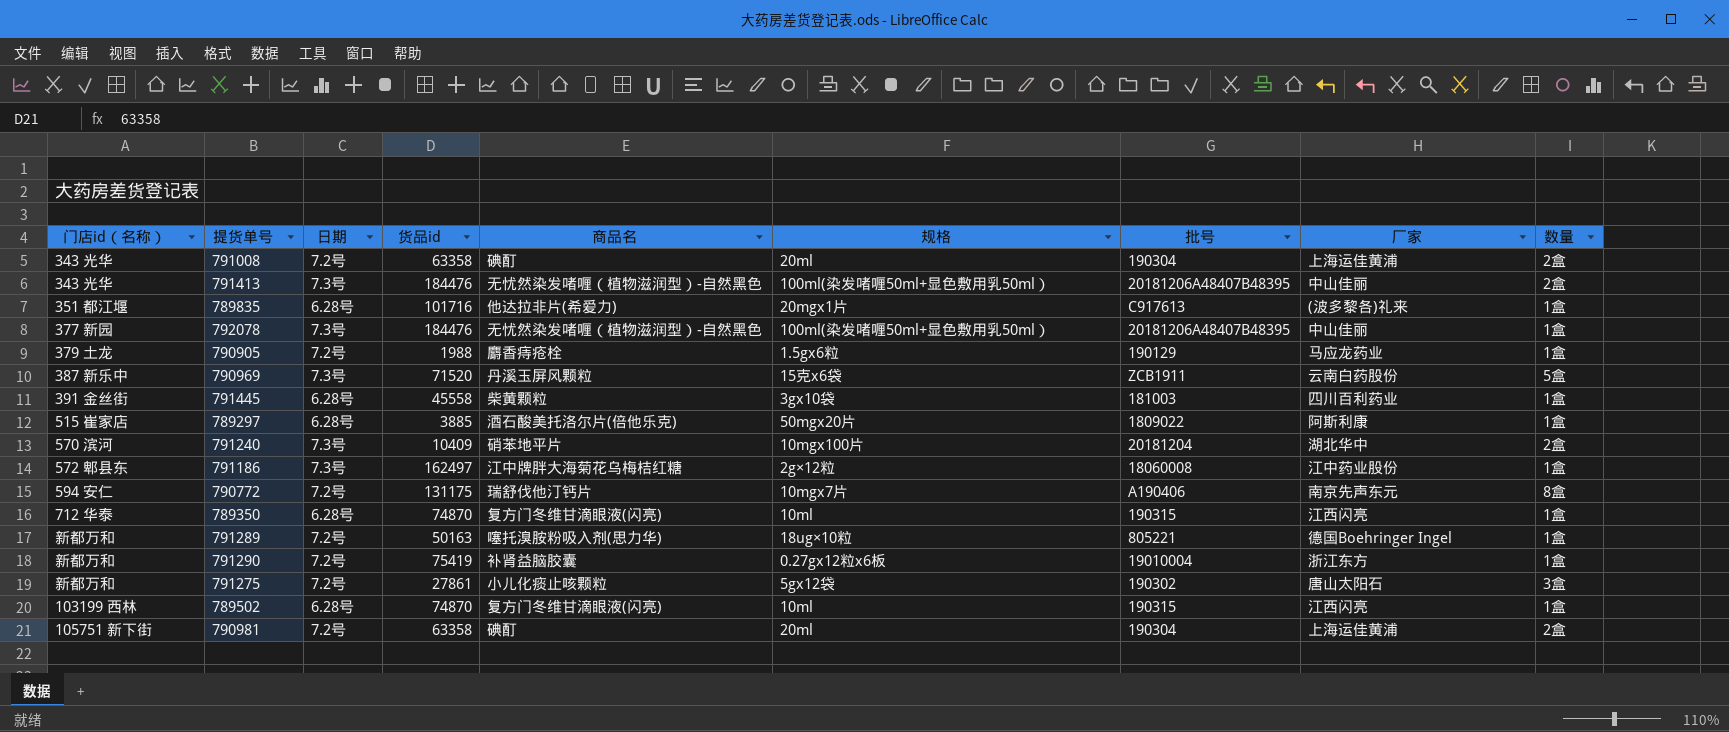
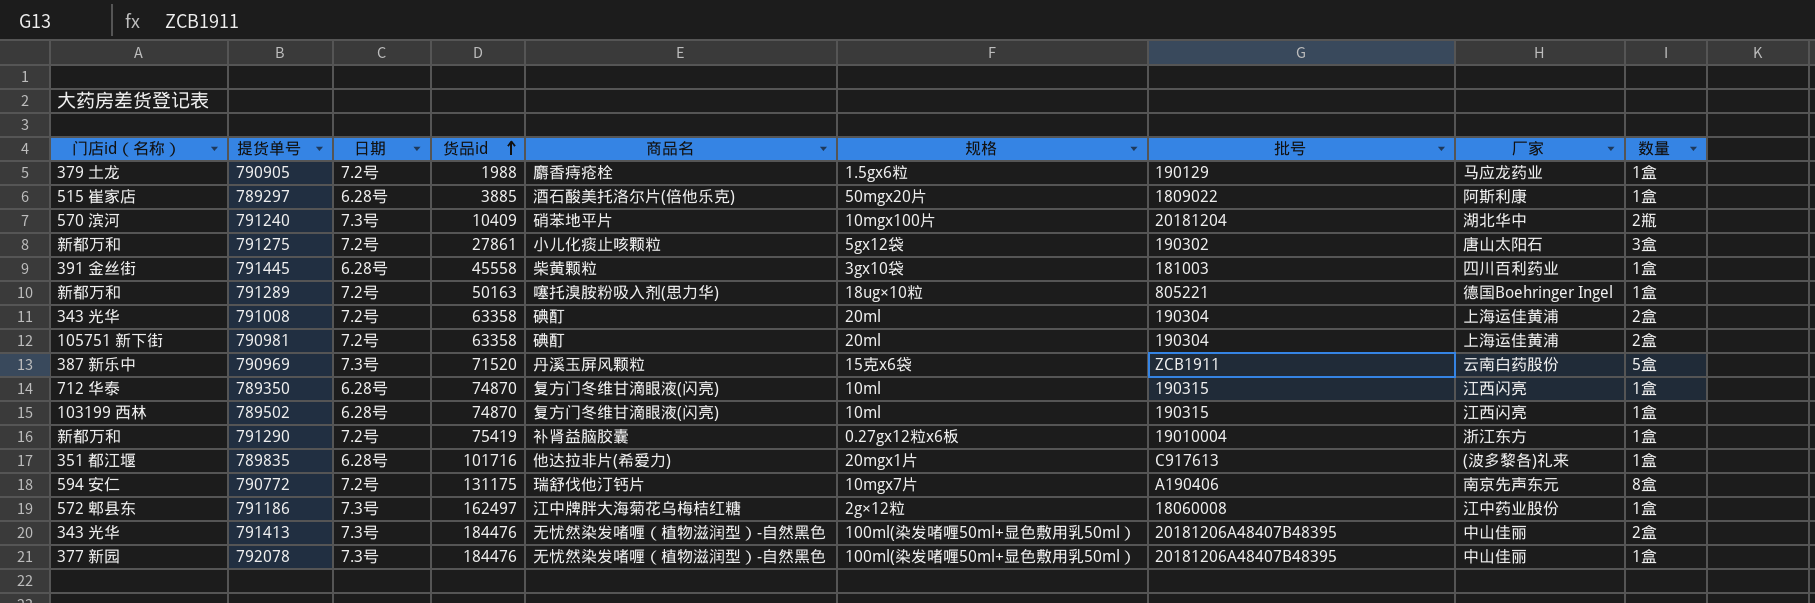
row order: none -> 货品id ascending
791240 | 数量: 2盒 -> 2瓶

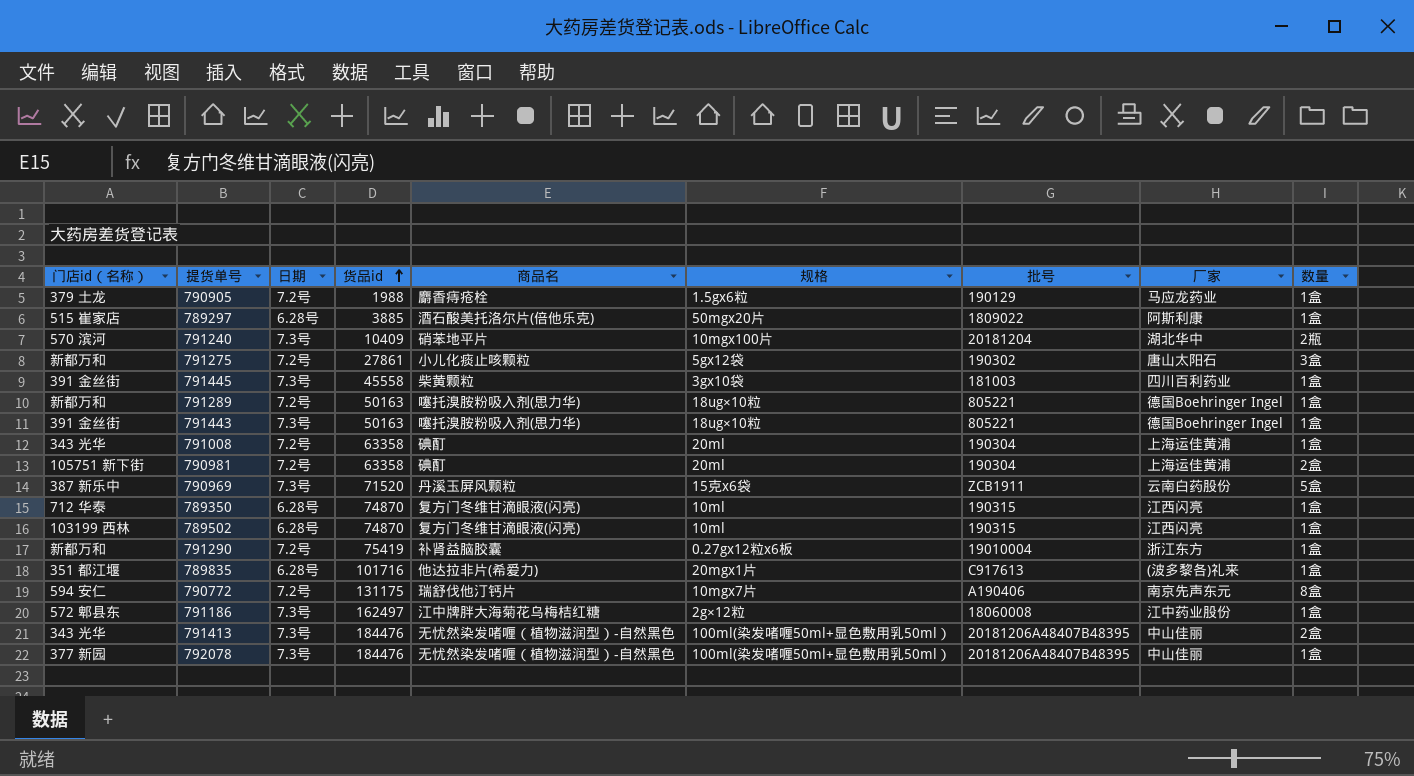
791445 | 日期: 6.28号 -> 7.3号
row 791443: none -> 391 金丝街 | 7.3号 | 50163 | 噻托溴胺粉吸入剂(思力华) | 18ug×10粒 | 805221 | 德国Boehringer Ingel | 1盒
791008 | 数量: 2盒 -> 1盒

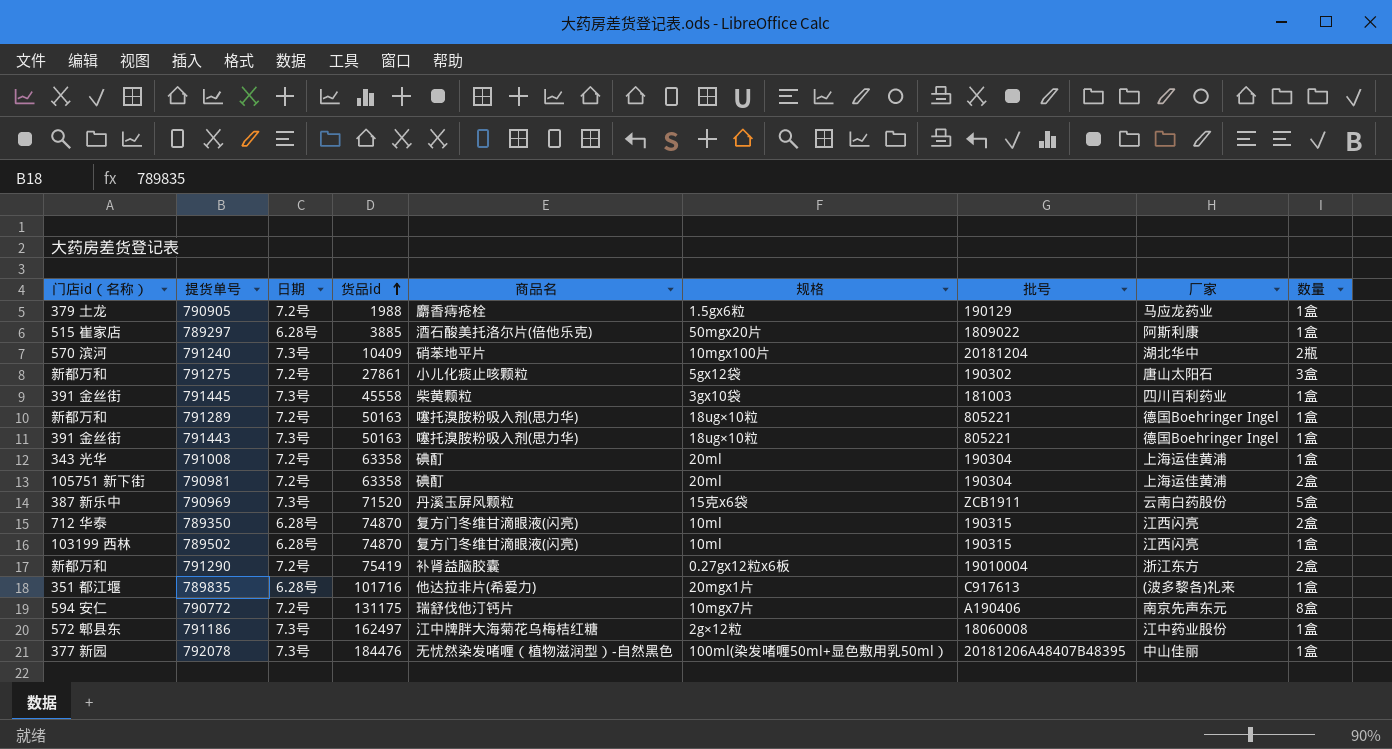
row 791413: 343 光华 | 7.3号 | 184476 | 无忧然染发啫喱（植物滋润型）-自然黑色 | 100ml(染发啫喱50ml+显色敷用乳50ml） | 20181206A48407B48395 | 中山佳丽 | 2盒 -> none
789350 | 数量: 1盒 -> 2盒
791290 | 数量: 1盒 -> 2盒

